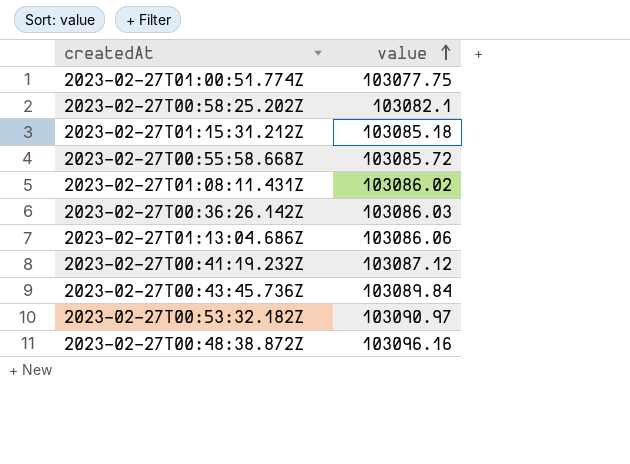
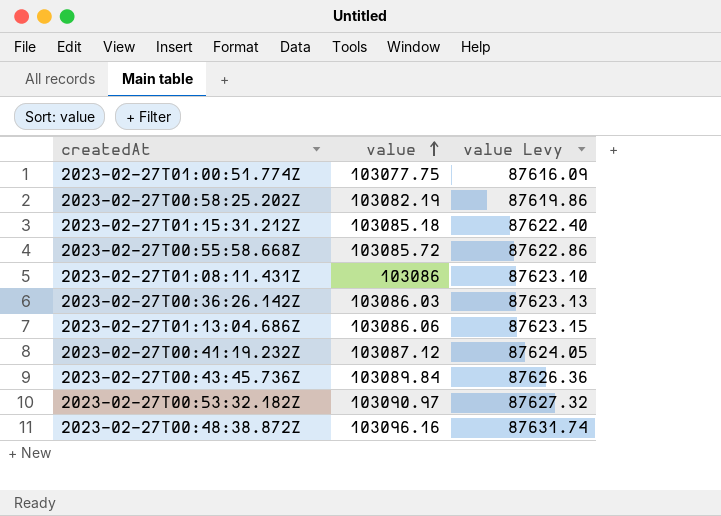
column value Levy | formula: none -> [value] * 0.85
2023-02-27T00:58:25.202Z | value: 103082.1 -> 103082.19
2023-02-27T01:08:11.431Z | value: 103086.02 -> 103086

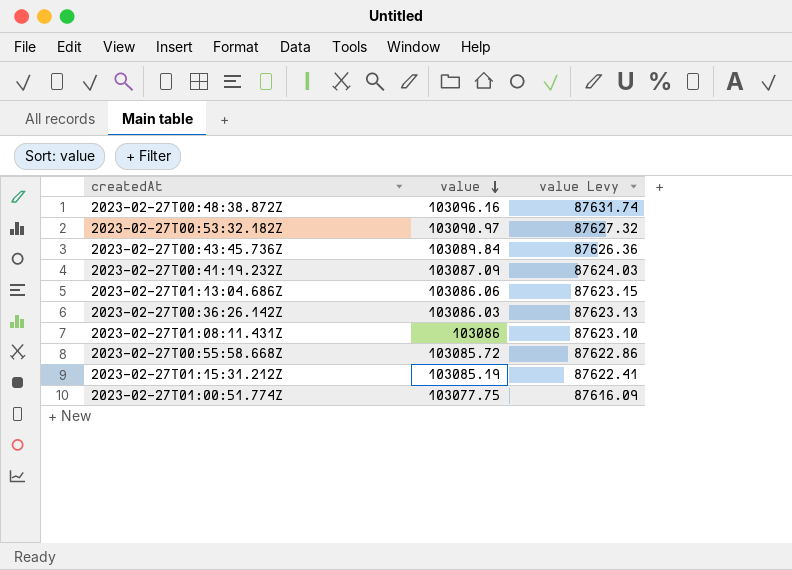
row order: value ascending -> value descending
row 2023-02-27T00:58:25.202Z: 103082.19 | 87619.86 -> none
2023-02-27T00:41:19.232Z | value: 103087.12 -> 103087.09
2023-02-27T00:41:19.232Z | value Levy: 87624.05 -> 87624.03
2023-02-27T01:15:31.212Z | value: 103085.18 -> 103085.19
2023-02-27T01:15:31.212Z | value Levy: 87622.40 -> 87622.41

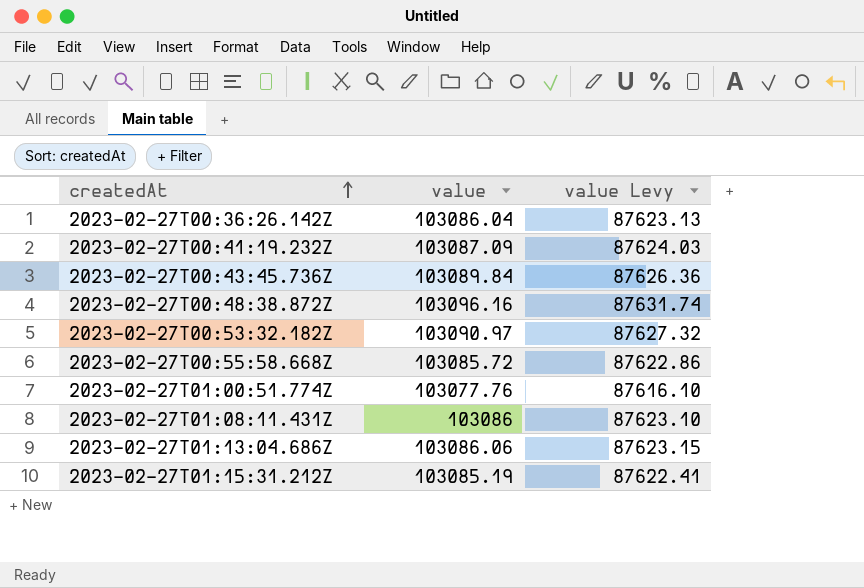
row order: value descending -> createdAt ascending
2023-02-27T00:36:26.142Z | value: 103086.03 -> 103086.04
2023-02-27T01:00:51.774Z | value: 103077.75 -> 103077.76
2023-02-27T01:00:51.774Z | value Levy: 87616.09 -> 87616.10

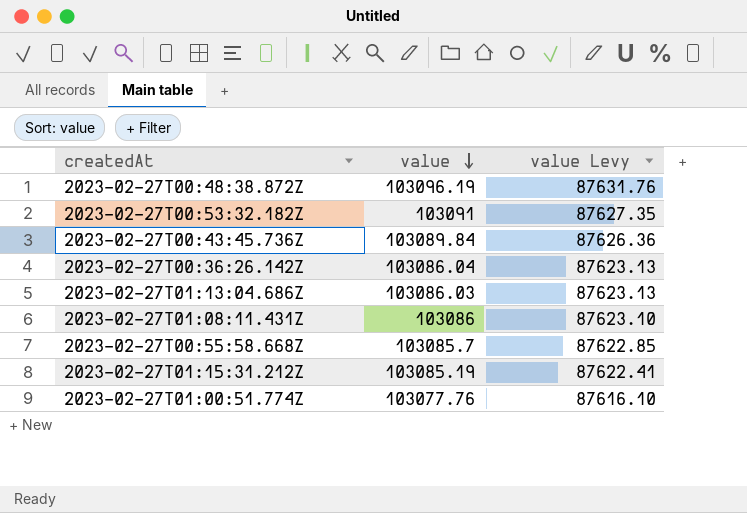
row order: createdAt ascending -> value descending
row 2023-02-27T00:41:19.232Z: 103087.09 | 87624.03 -> none
2023-02-27T00:48:38.872Z | value: 103096.16 -> 103096.19
2023-02-27T00:48:38.872Z | value Levy: 87631.74 -> 87631.76
2023-02-27T00:53:32.182Z | value: 103090.97 -> 103091
2023-02-27T00:53:32.182Z | value Levy: 87627.32 -> 87627.35
2023-02-27T01:13:04.686Z | value: 103086.06 -> 103086.03
2023-02-27T01:13:04.686Z | value Levy: 87623.15 -> 87623.13
2023-02-27T00:55:58.668Z | value: 103085.72 -> 103085.7
2023-02-27T00:55:58.668Z | value Levy: 87622.86 -> 87622.85

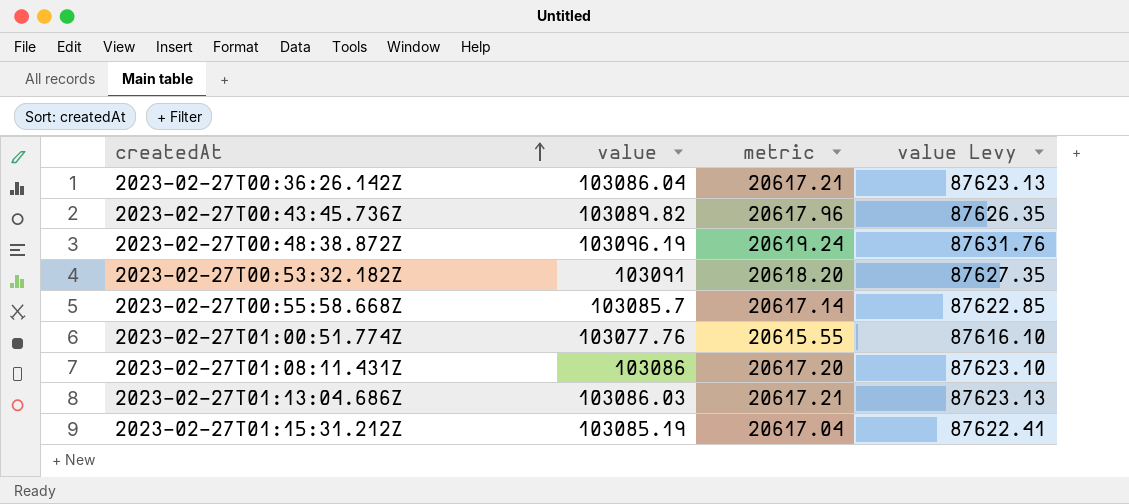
row order: value descending -> createdAt ascending
column metric | formula: none -> [value] * 0.2
2023-02-27T00:43:45.736Z | value: 103089.84 -> 103089.82
2023-02-27T00:43:45.736Z | value Levy: 87626.36 -> 87626.35

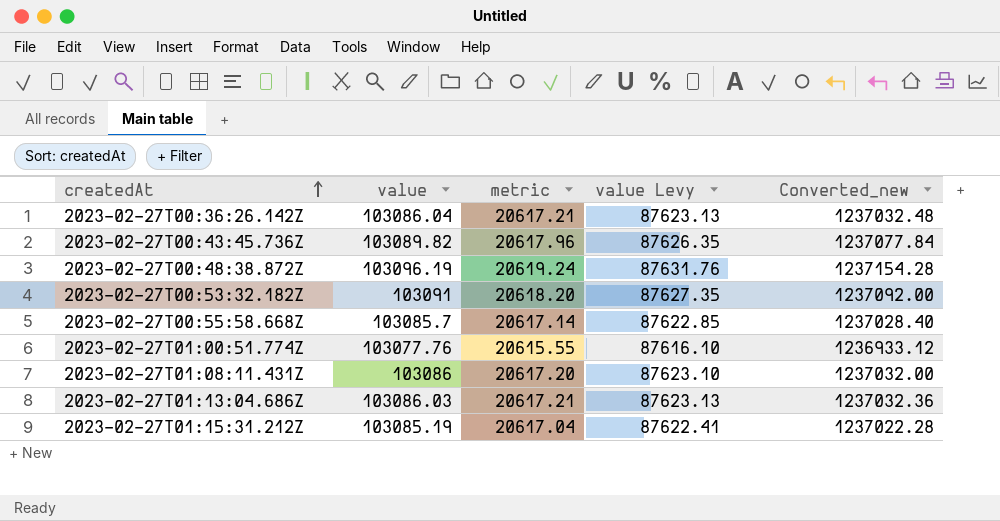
column Converted_new | formula: none -> [value] * 12

